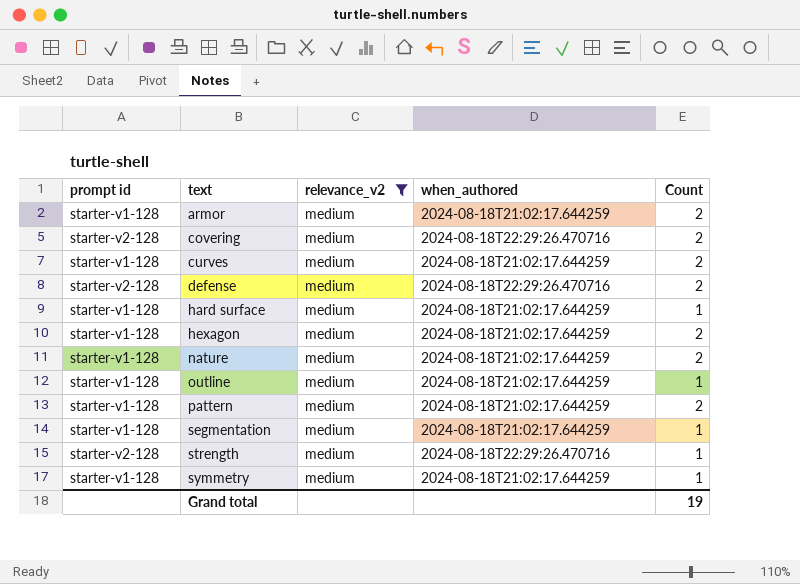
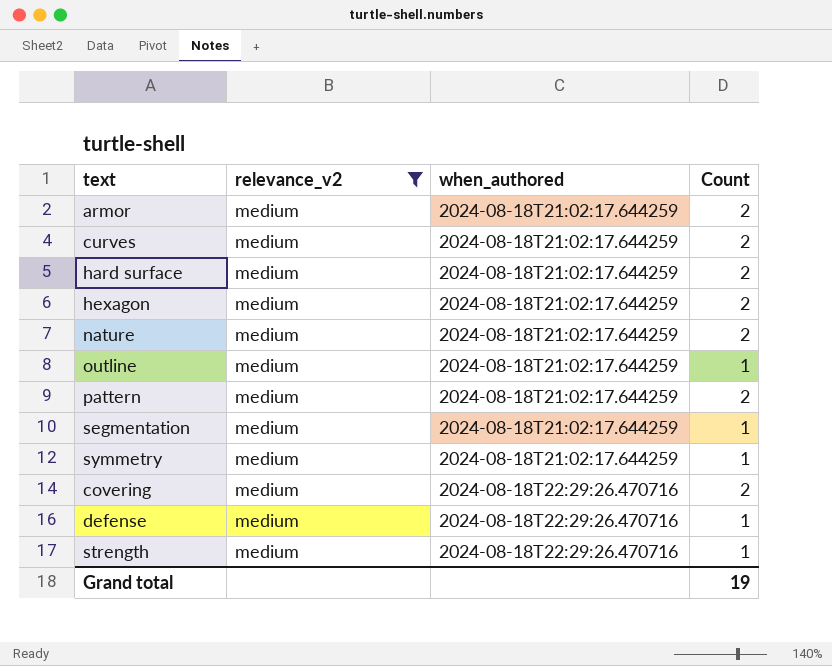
row order: text ascending -> when_authored ascending
column prompt id | position: 1 -> none
hard surface | Count: 1 -> 2
defense | Count: 2 -> 1

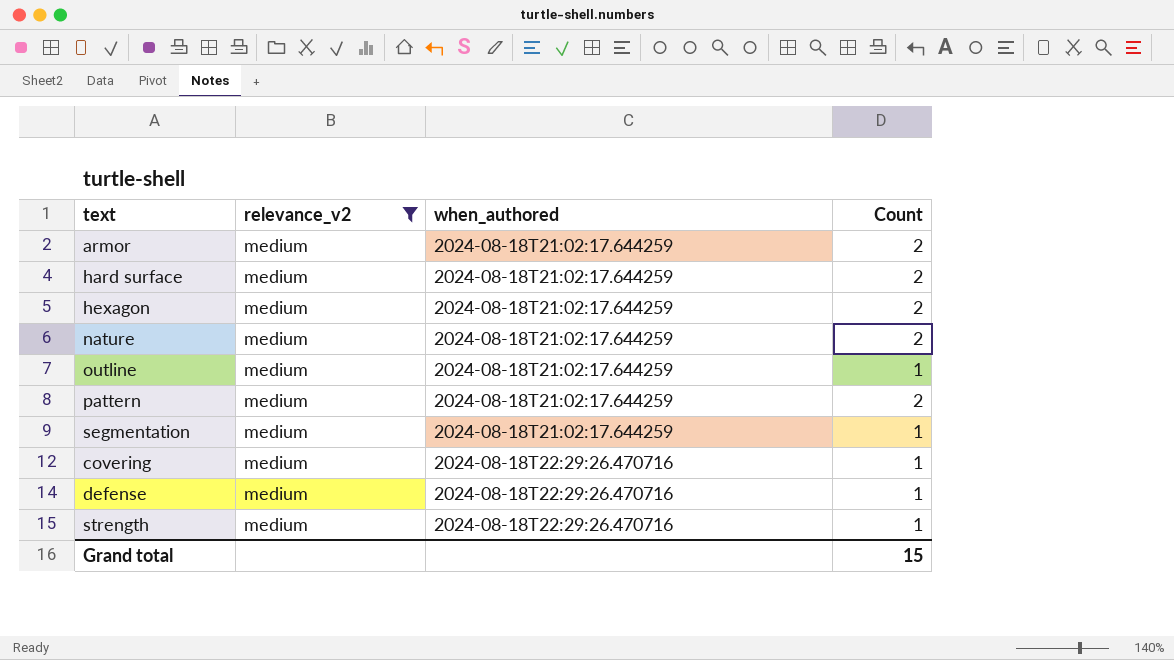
row curves: medium | 2024-08-18T21:02:17.644259 | 2 -> none
row symmetry: medium | 2024-08-18T21:02:17.644259 | 1 -> none
covering | Count: 2 -> 1
Grand total | Count: 19 -> 15

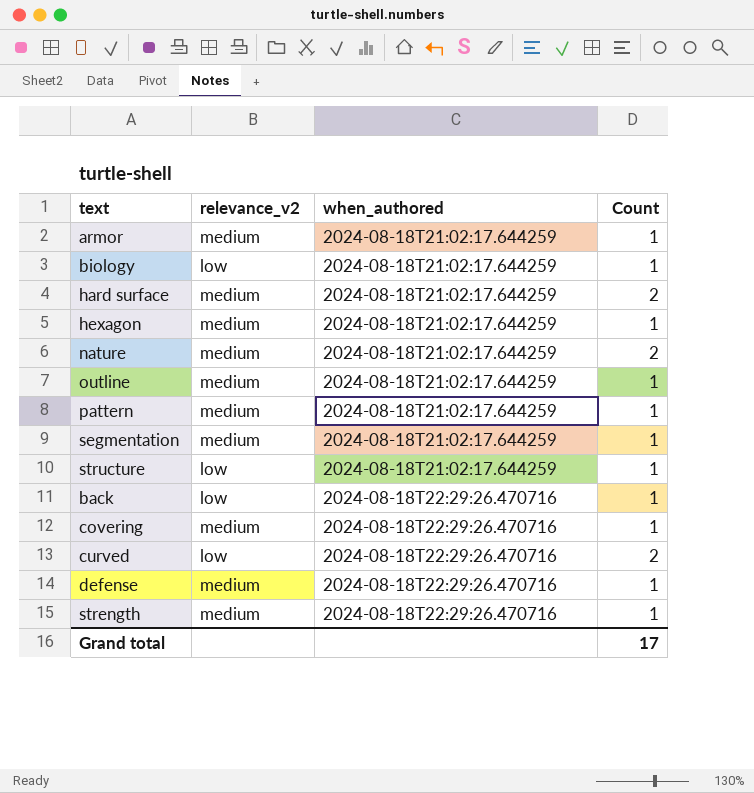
filter: relevance_v2 = medium -> none
armor | Count: 2 -> 1
hexagon | Count: 2 -> 1
pattern | Count: 2 -> 1
Grand total | Count: 15 -> 17

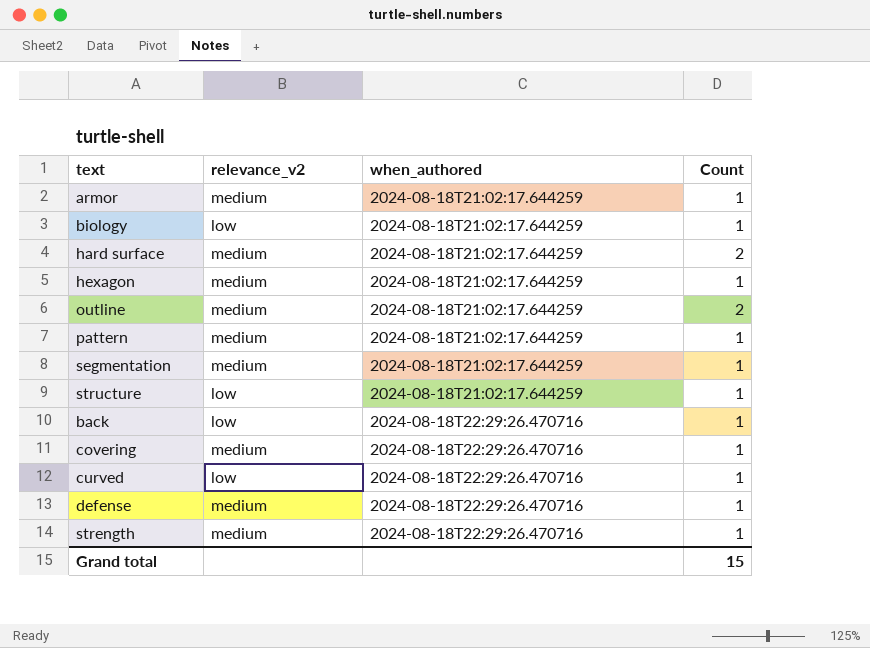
row nature: medium | 2024-08-18T21:02:17.644259 | 2 -> none
outline | Count: 1 -> 2
curved | Count: 2 -> 1
Grand total | Count: 17 -> 15

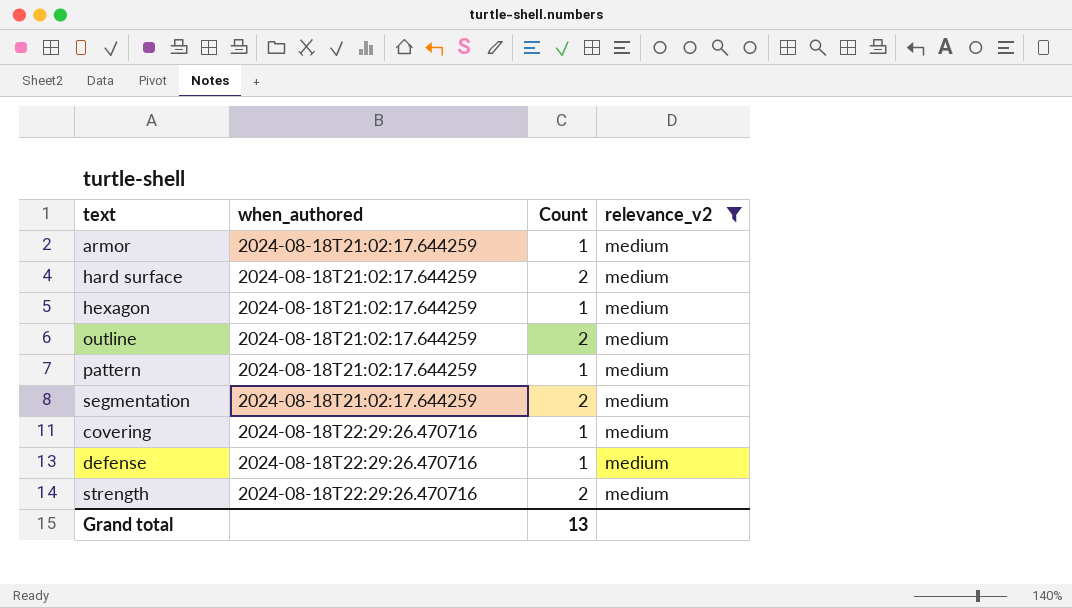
filter: none -> relevance_v2 = medium
column relevance_v2 | position: 2 -> 4
segmentation | Count: 1 -> 2
strength | Count: 1 -> 2
Grand total | Count: 15 -> 13

